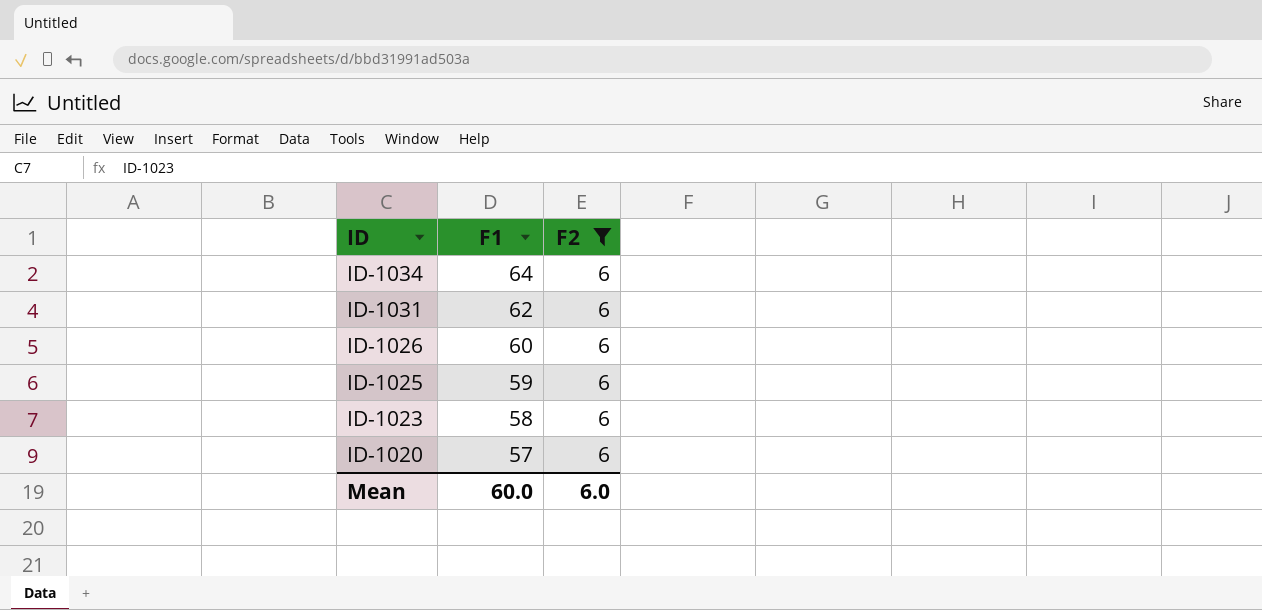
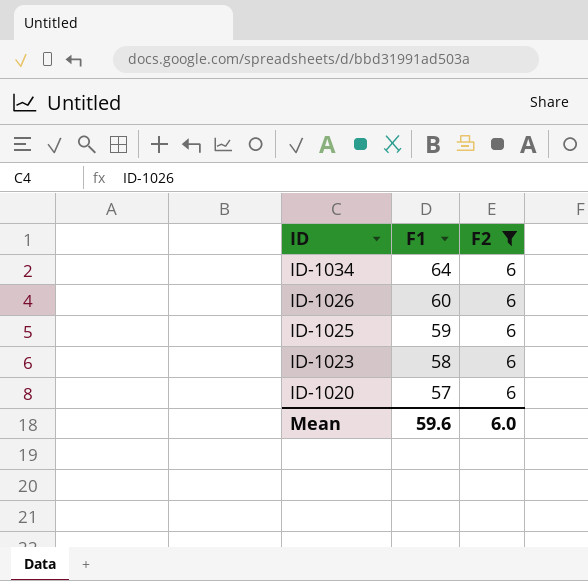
row ID-1031: 62 | 6 -> none
Mean | F1: 60.0 -> 59.6

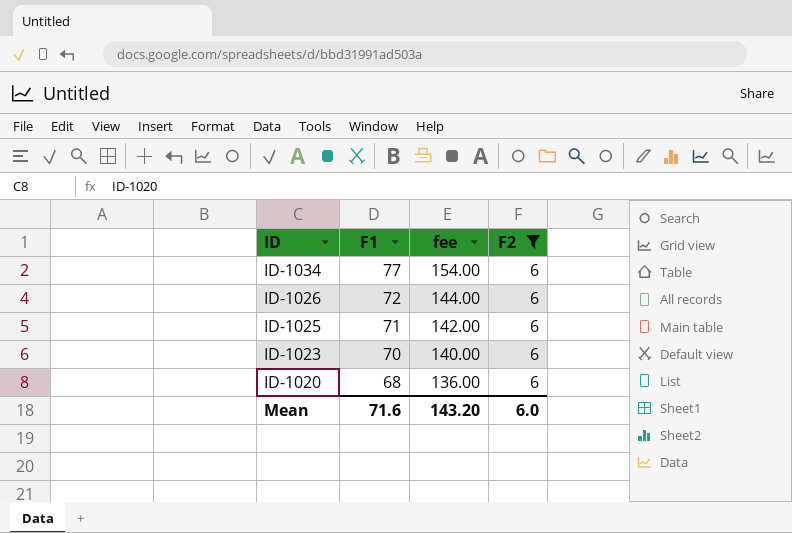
column fee | formula: none -> [F1] * 2
ID-1034 | F1: 64 -> 77
ID-1026 | F1: 60 -> 72
ID-1025 | F1: 59 -> 71
ID-1023 | F1: 58 -> 70
ID-1020 | F1: 57 -> 68
Mean | F1: 59.6 -> 71.6

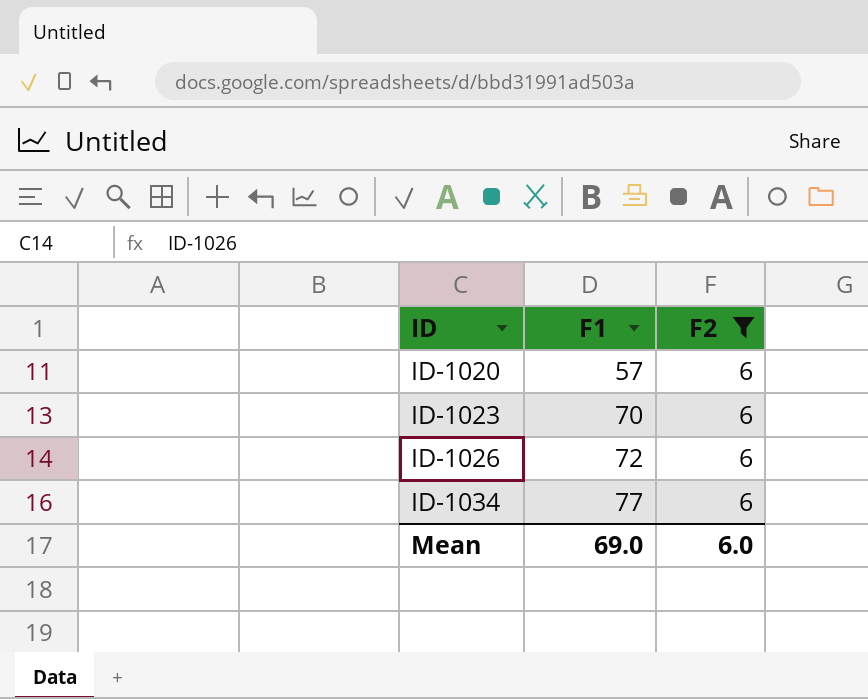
row order: ID descending -> ID ascending
column fee | formula: [F1] * 2 -> none
row ID-1025: 71 | 142.00 | 6 -> none
ID-1020 | F1: 68 -> 57
Mean | F1: 71.6 -> 69.0

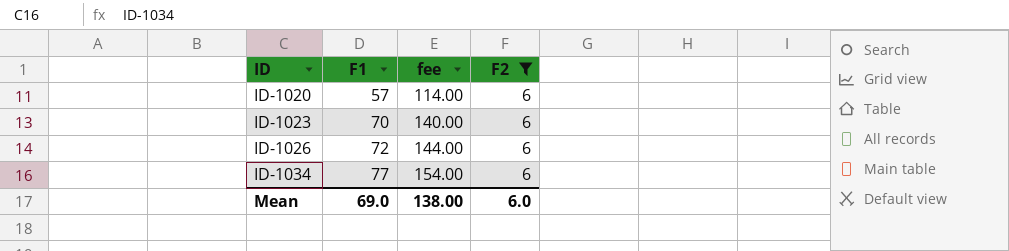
column fee | formula: none -> [F1] * 2

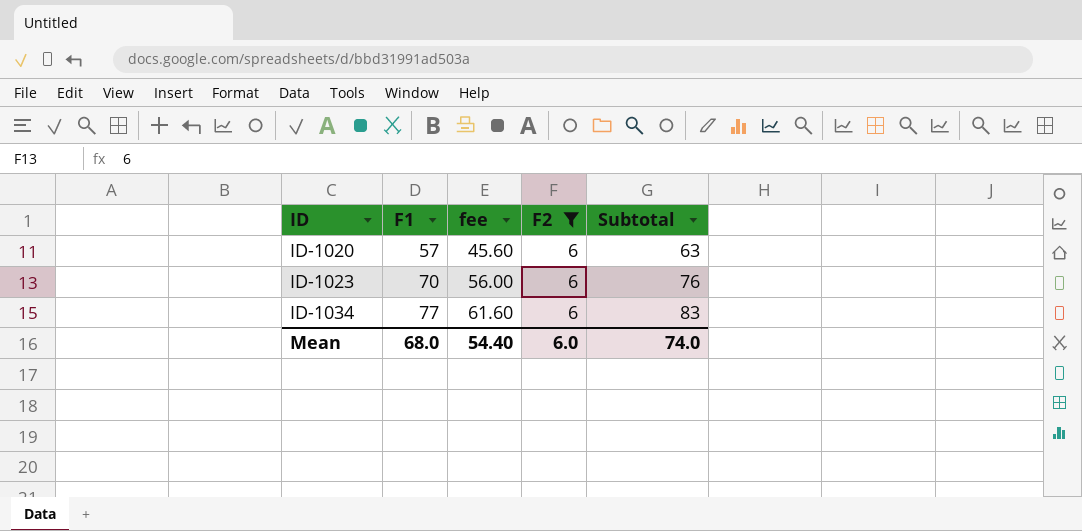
column fee | formula: [F1] * 2 -> [F1] * 0.8
column Subtotal | formula: none -> [F1] + [F2]
row ID-1026: 72 | 144.00 | 6 -> none
Mean | F1: 69.0 -> 68.0
Mean | fee: 138.00 -> 54.40

